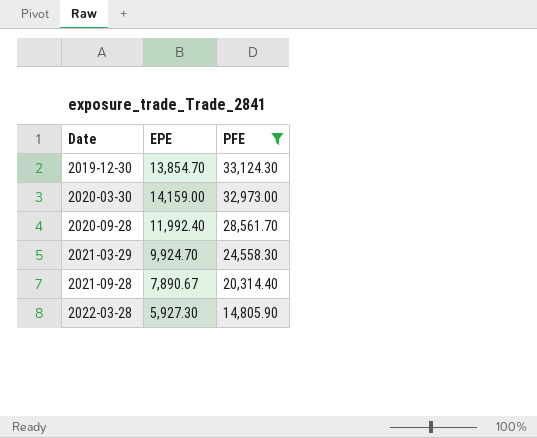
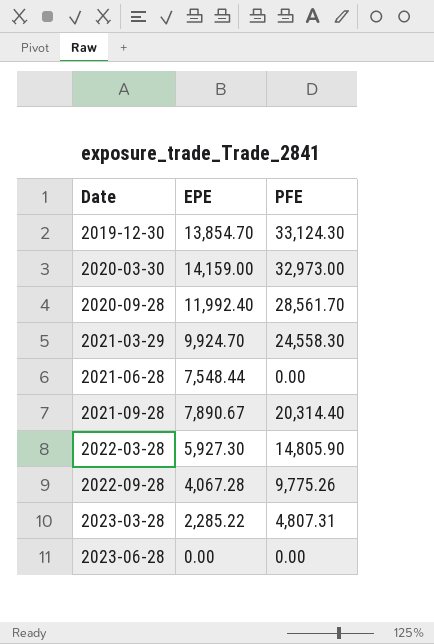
filter: PFE >= 14,805.90 -> none

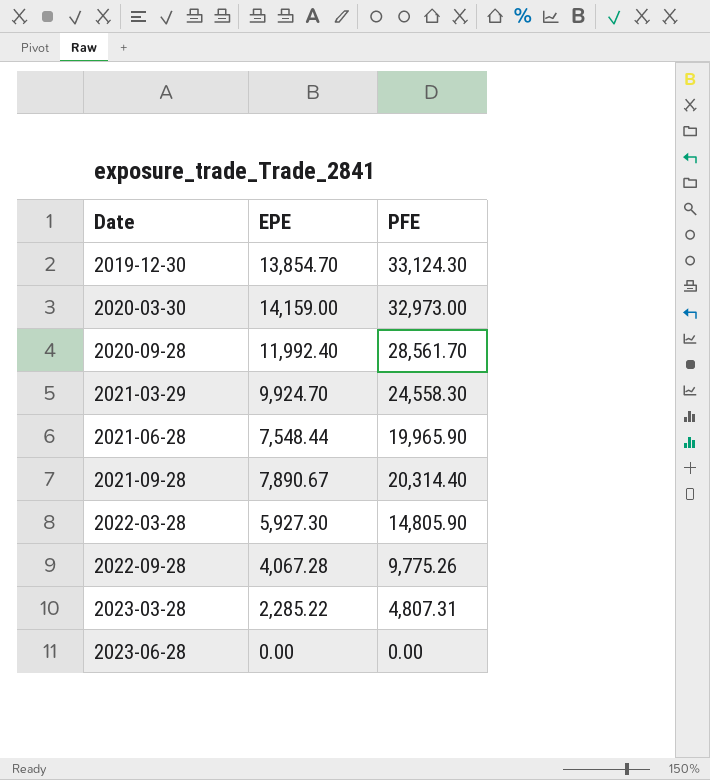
2021-06-28 | PFE: 0.00 -> 19,965.90

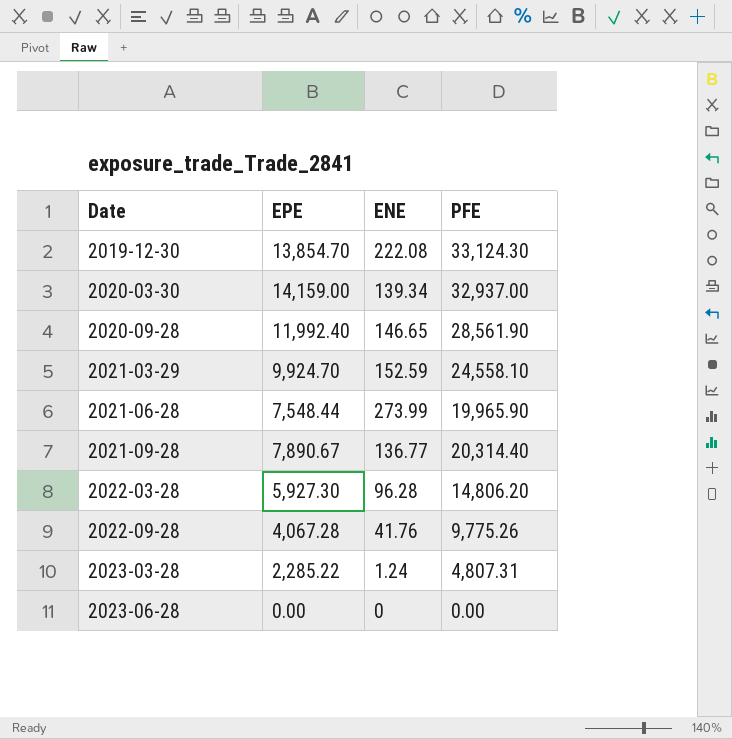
column ENE | position: none -> 3
2020-03-30 | PFE: 32,973.00 -> 32,937.00
2020-09-28 | PFE: 28,561.70 -> 28,561.90
2021-03-29 | PFE: 24,558.30 -> 24,558.10
2022-03-28 | PFE: 14,805.90 -> 14,806.20

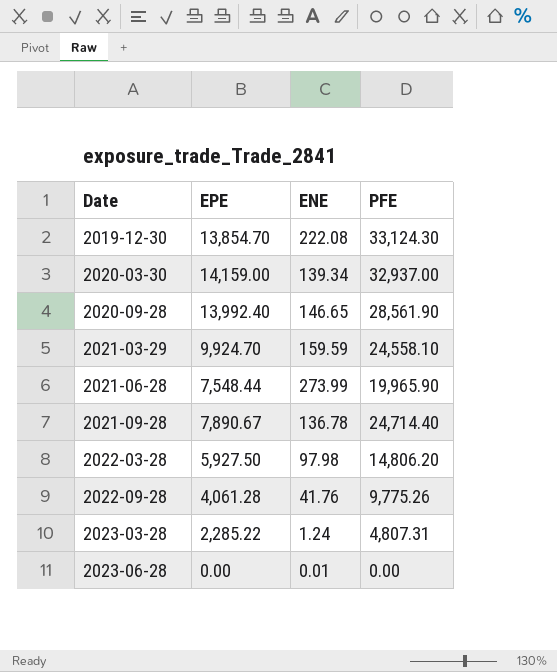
2020-09-28 | EPE: 11,992.40 -> 13,992.40
2021-03-29 | ENE: 152.59 -> 159.59
2021-09-28 | ENE: 136.77 -> 136.78
2021-09-28 | PFE: 20,314.40 -> 24,714.40
2022-03-28 | EPE: 5,927.30 -> 5,927.50
2022-03-28 | ENE: 96.28 -> 97.98
2022-09-28 | EPE: 4,067.28 -> 4,061.28
2023-06-28 | ENE: 0 -> 0.01

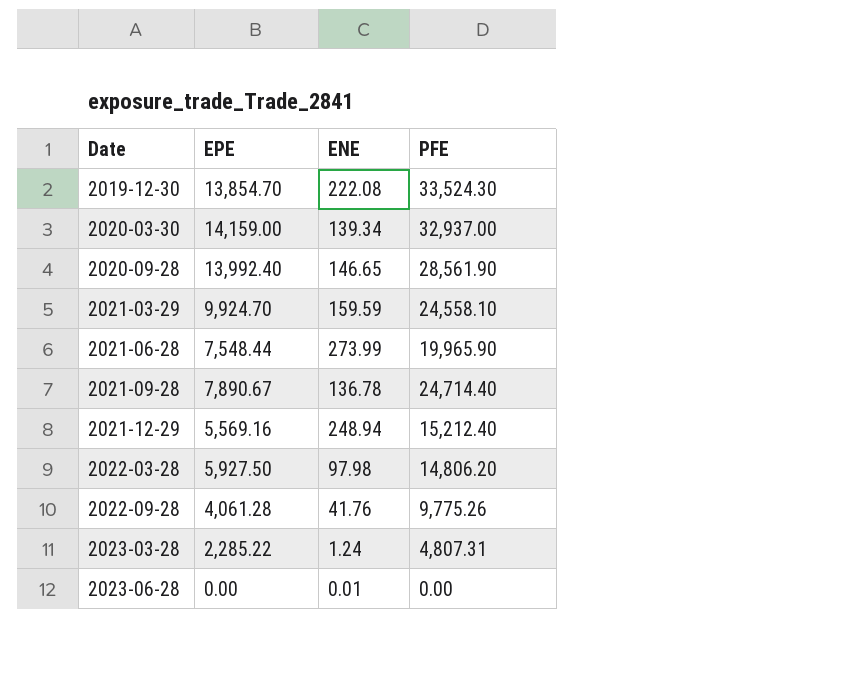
2019-12-30 | PFE: 33,124.30 -> 33,524.30
row 2021-12-29: none -> 5,569.16 | 248.94 | 15,212.40

